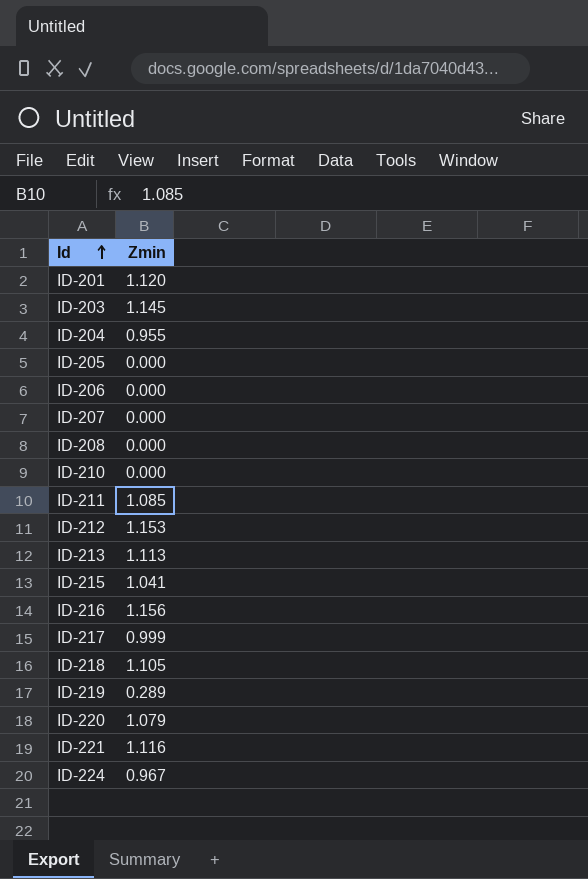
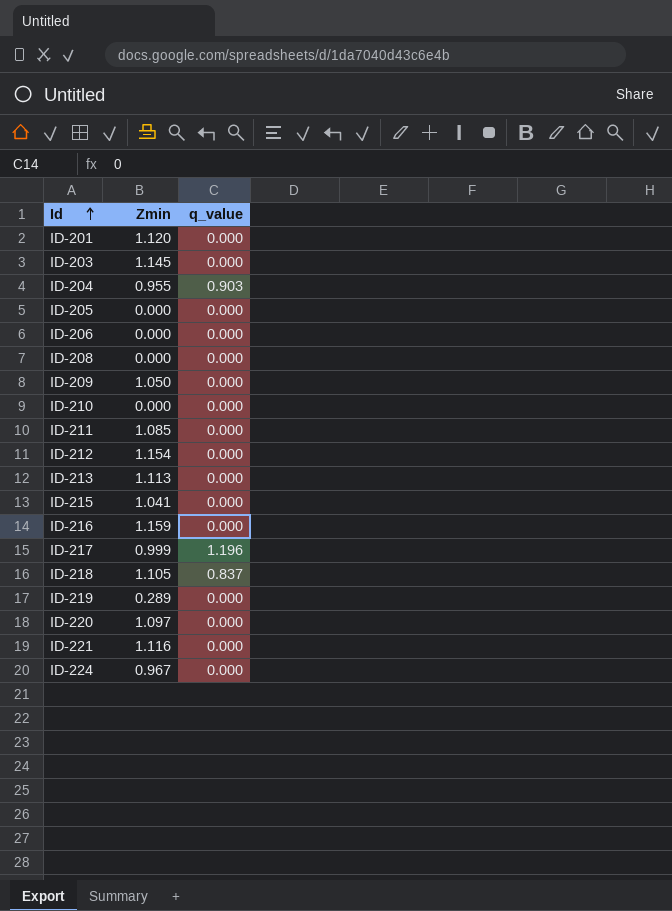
column q_value | position: none -> 3
row ID-207: 0.000 -> none
row ID-209: none -> 1.050 | 0.000
ID-212 | Zmin: 1.153 -> 1.154
ID-216 | Zmin: 1.156 -> 1.159
ID-220 | Zmin: 1.079 -> 1.097

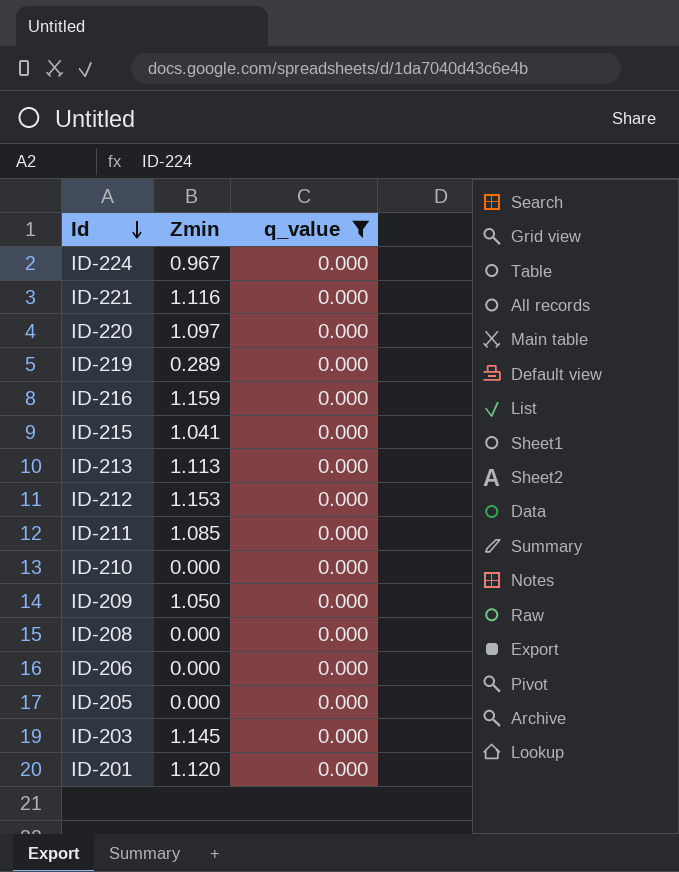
filter: none -> q_value = 0.000
row order: Id ascending -> Id descending
ID-212 | Zmin: 1.154 -> 1.153

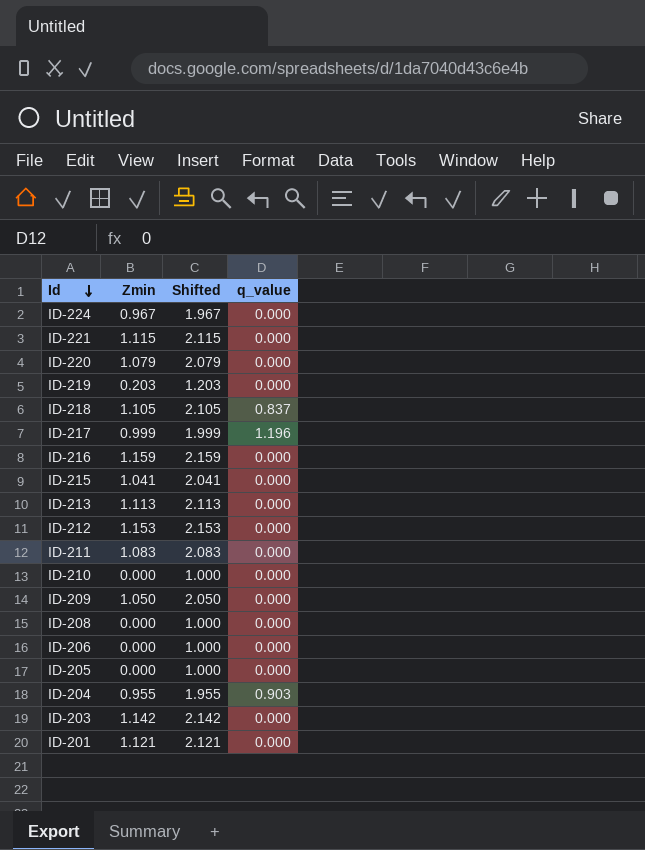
filter: q_value = 0.000 -> none
column Shifted | formula: none -> [Zmin] + 1
ID-221 | Zmin: 1.116 -> 1.115
ID-220 | Zmin: 1.097 -> 1.079
ID-219 | Zmin: 0.289 -> 0.203
ID-211 | Zmin: 1.085 -> 1.083
ID-203 | Zmin: 1.145 -> 1.142
ID-201 | Zmin: 1.120 -> 1.121

